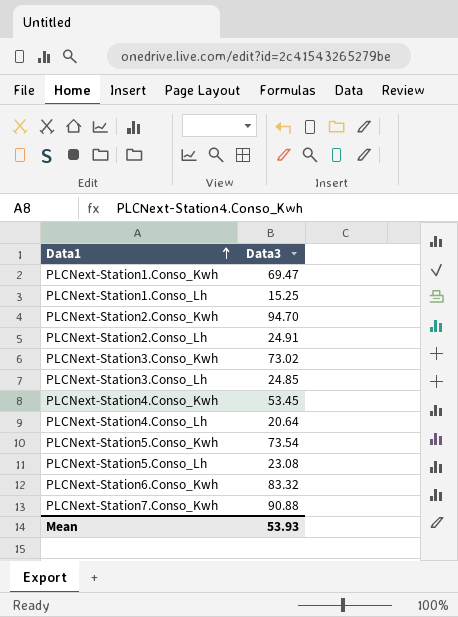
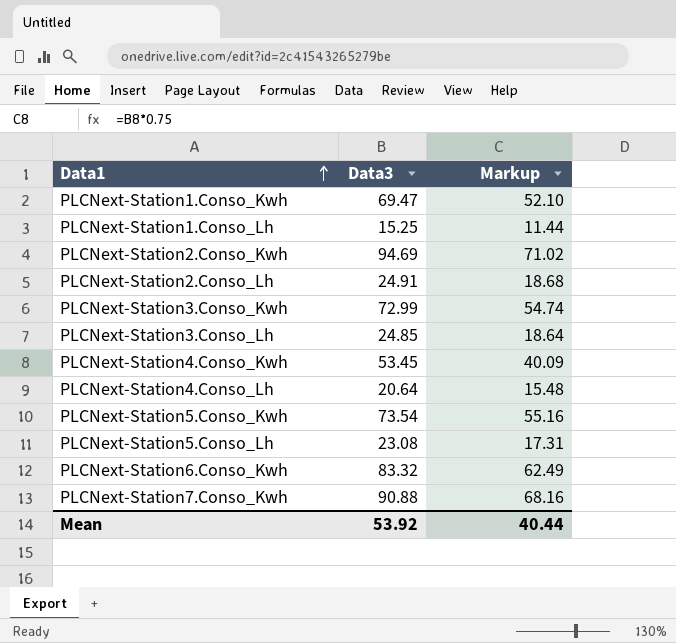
column Markup | formula: none -> [Data3] * 0.75
PLCNext-Station2.Conso_Kwh | Data3: 94.70 -> 94.69
PLCNext-Station3.Conso_Kwh | Data3: 73.02 -> 72.99
Mean | Data3: 53.93 -> 53.92

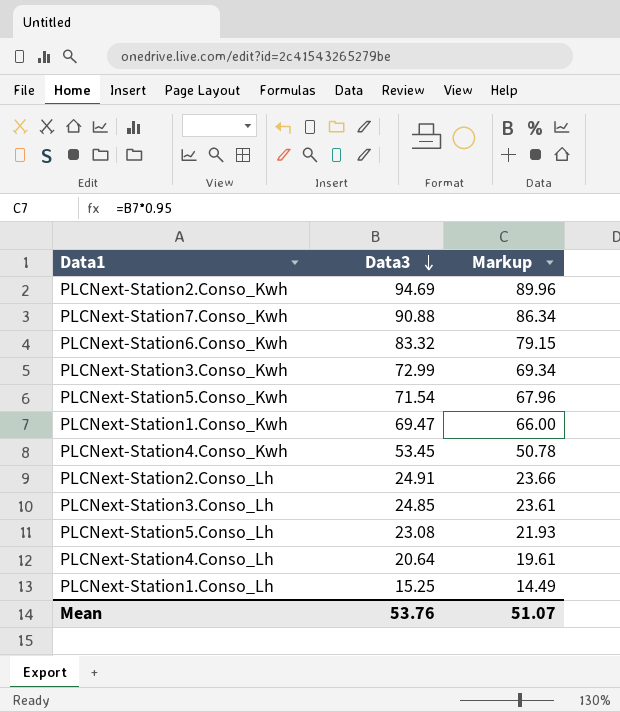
row order: Data1 ascending -> Data3 descending
column Markup | formula: [Data3] * 0.75 -> [Data3] * 0.95
PLCNext-Station5.Conso_Kwh | Data3: 73.54 -> 71.54
Mean | Data3: 53.92 -> 53.76
Mean | Markup: 40.44 -> 51.07

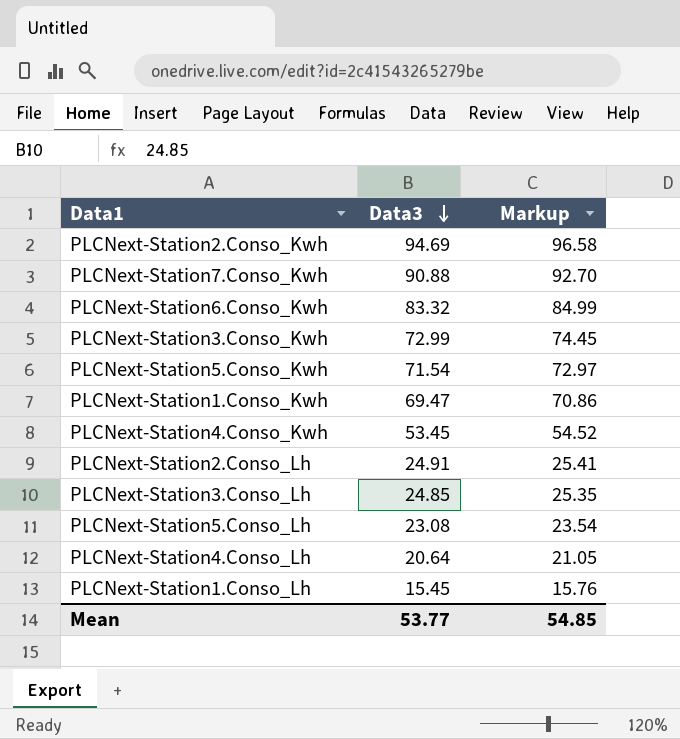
column Markup | formula: [Data3] * 0.95 -> [Data3] * 1.02
PLCNext-Station1.Conso_Lh | Data3: 15.25 -> 15.45
Mean | Data3: 53.76 -> 53.77
Mean | Markup: 51.07 -> 54.85

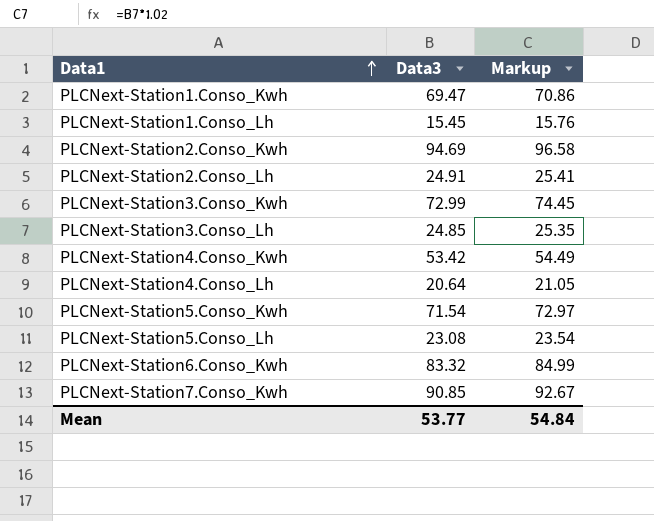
row order: Data3 descending -> Data1 ascending
PLCNext-Station4.Conso_Kwh | Data3: 53.45 -> 53.42
PLCNext-Station4.Conso_Kwh | Markup: 54.52 -> 54.49
PLCNext-Station7.Conso_Kwh | Data3: 90.88 -> 90.85
PLCNext-Station7.Conso_Kwh | Markup: 92.70 -> 92.67
Mean | Markup: 54.85 -> 54.84

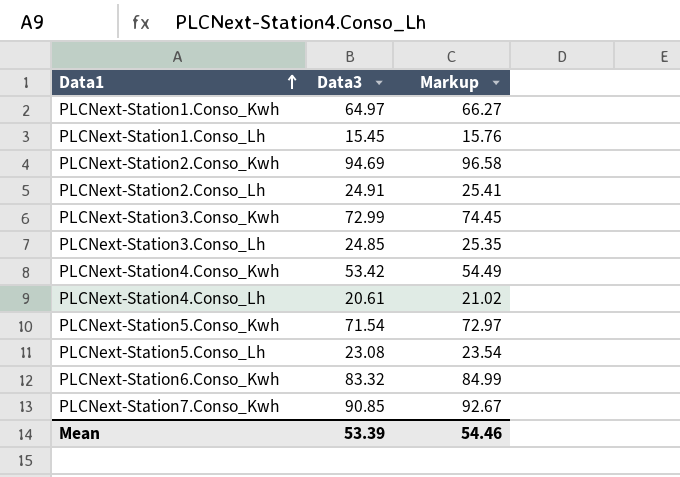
PLCNext-Station1.Conso_Kwh | Data3: 69.47 -> 64.97
PLCNext-Station1.Conso_Kwh | Markup: 70.86 -> 66.27
PLCNext-Station4.Conso_Lh | Data3: 20.64 -> 20.61
PLCNext-Station4.Conso_Lh | Markup: 21.05 -> 21.02
Mean | Data3: 53.77 -> 53.39
Mean | Markup: 54.84 -> 54.46

